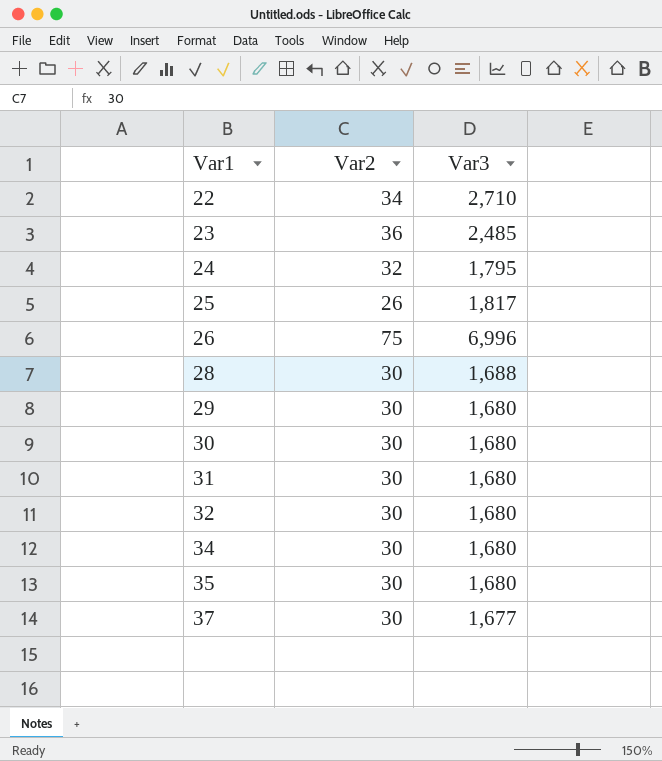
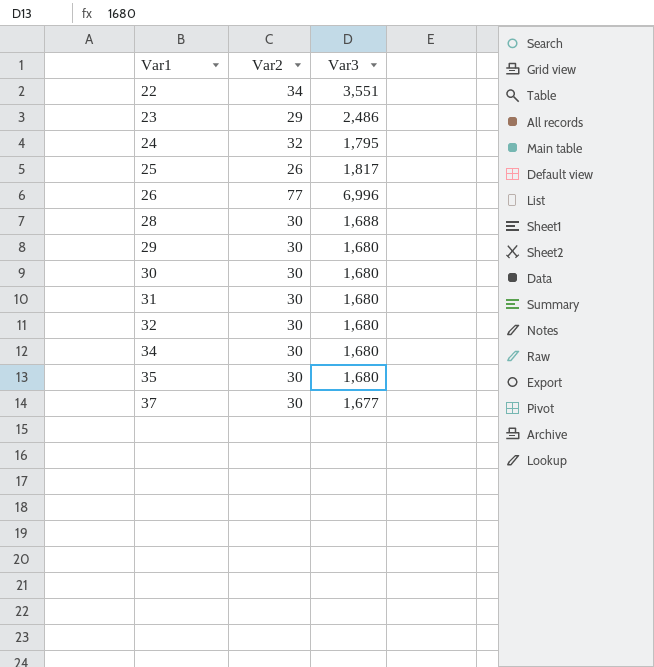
22 | Var3: 2,710 -> 3,551
23 | Var2: 36 -> 29
23 | Var3: 2,485 -> 2,486
26 | Var2: 75 -> 77

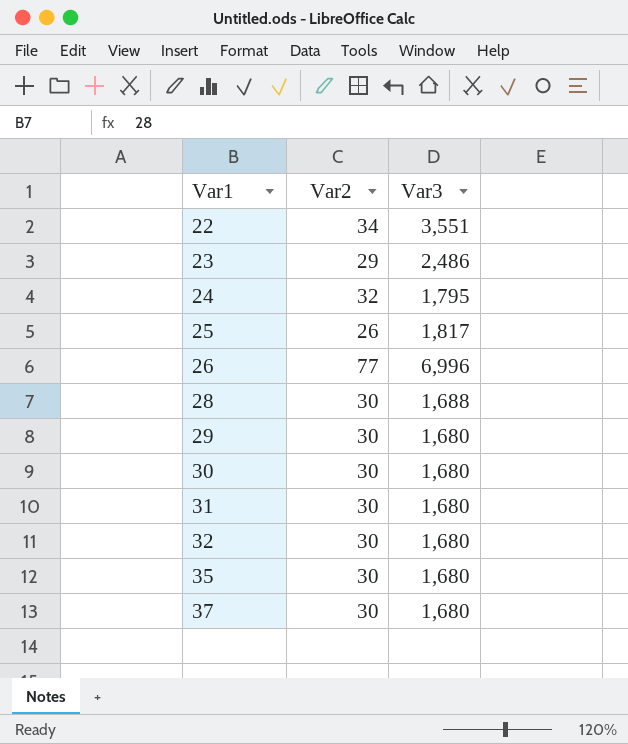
row 34: 30 | 1,680 -> none
37 | Var3: 1,677 -> 1,680

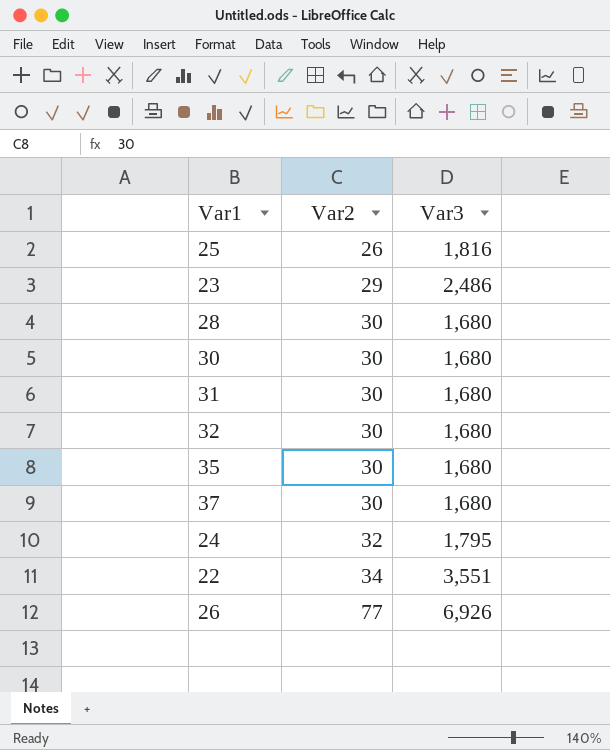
row order: Var1 ascending -> Var2 ascending
row 29: 30 | 1,680 -> none
25 | Var3: 1,817 -> 1,816
28 | Var3: 1,688 -> 1,680
26 | Var3: 6,996 -> 6,926

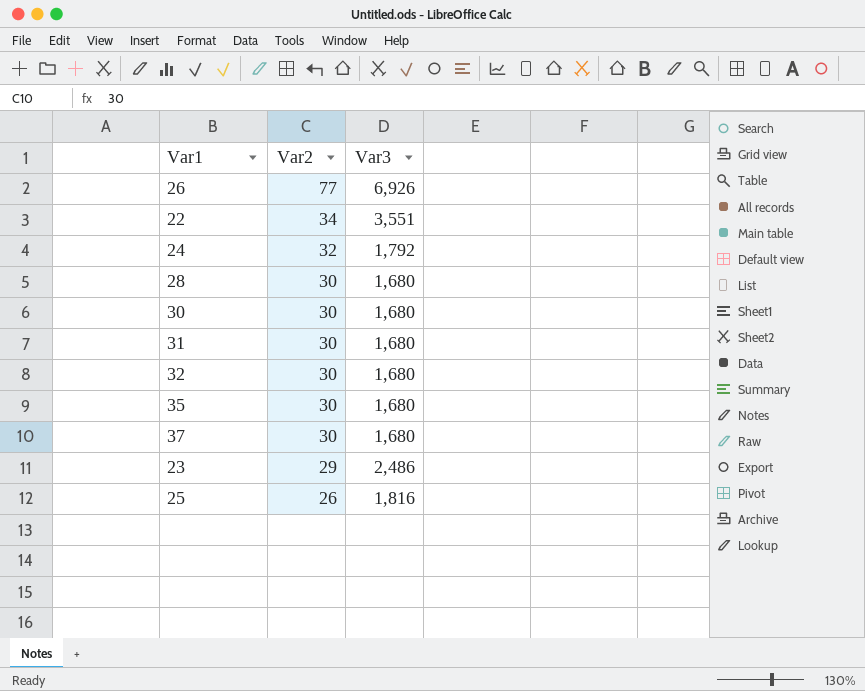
row order: Var2 ascending -> Var2 descending
24 | Var3: 1,795 -> 1,792

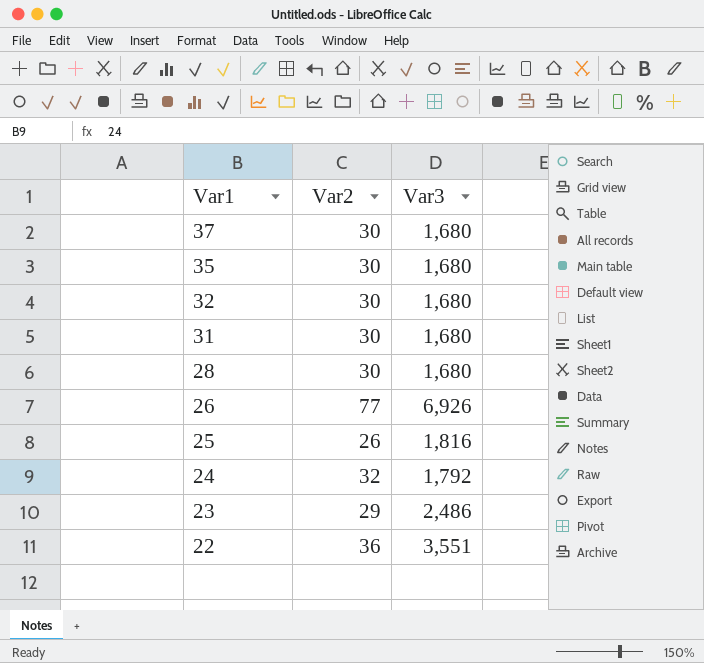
row order: Var2 descending -> Var1 descending
row 30: 30 | 1,680 -> none
22 | Var2: 34 -> 36

